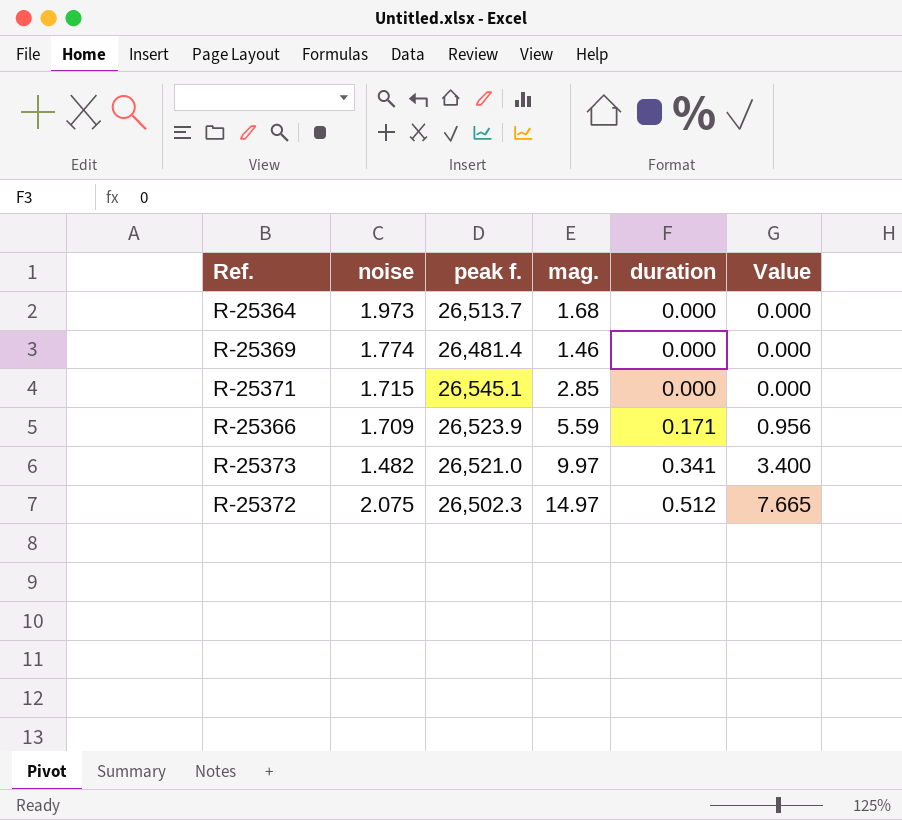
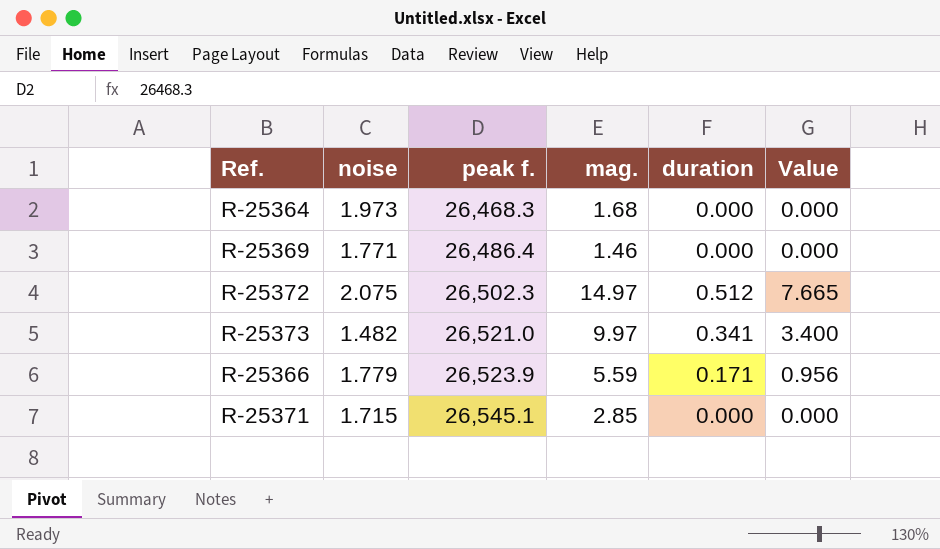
row order: duration ascending -> peak f. ascending
R-25364 | peak f.: 26,513.7 -> 26,468.3
R-25369 | noise: 1.774 -> 1.771
R-25369 | peak f.: 26,481.4 -> 26,486.4
R-25366 | noise: 1.709 -> 1.779

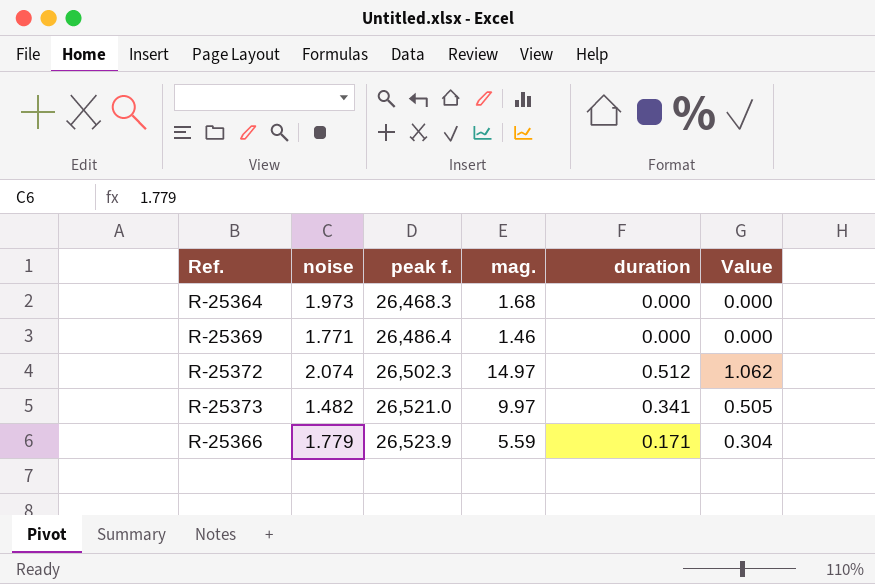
column Value | formula: [mag.] * [duration] -> [noise] * [duration]
row R-25371: 1.715 | 26,545.1 | 2.85 | 0.000 | 0.000 -> none
R-25372 | noise: 2.075 -> 2.074

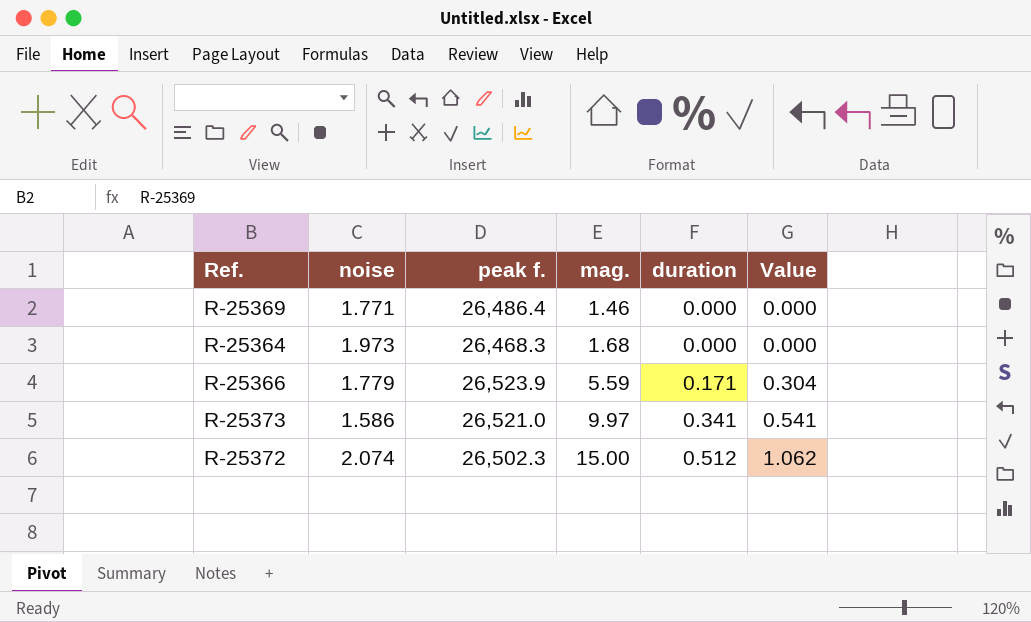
row order: peak f. ascending -> mag. ascending
R-25373 | noise: 1.482 -> 1.586
R-25373 | Value: 0.505 -> 0.541
R-25372 | mag.: 14.97 -> 15.00

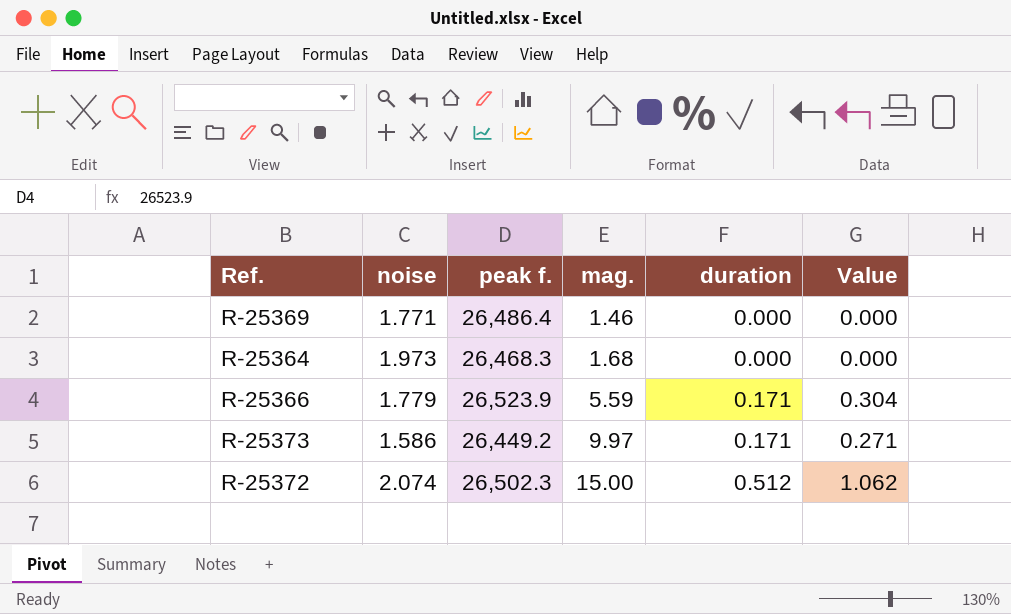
R-25373 | peak f.: 26,521.0 -> 26,449.2
R-25373 | duration: 0.341 -> 0.171
R-25373 | Value: 0.541 -> 0.271

